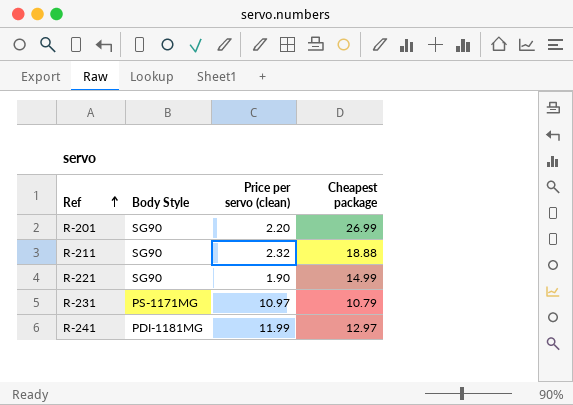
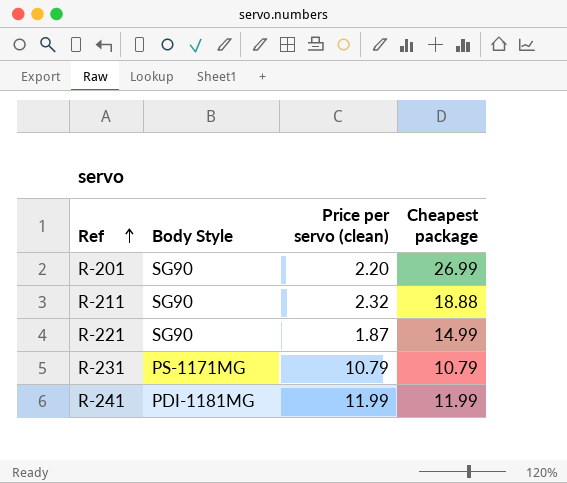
R-221 | Price per servo (clean): 1.90 -> 1.87
R-231 | Price per servo (clean): 10.97 -> 10.79
R-241 | Cheapest package: 12.97 -> 11.99

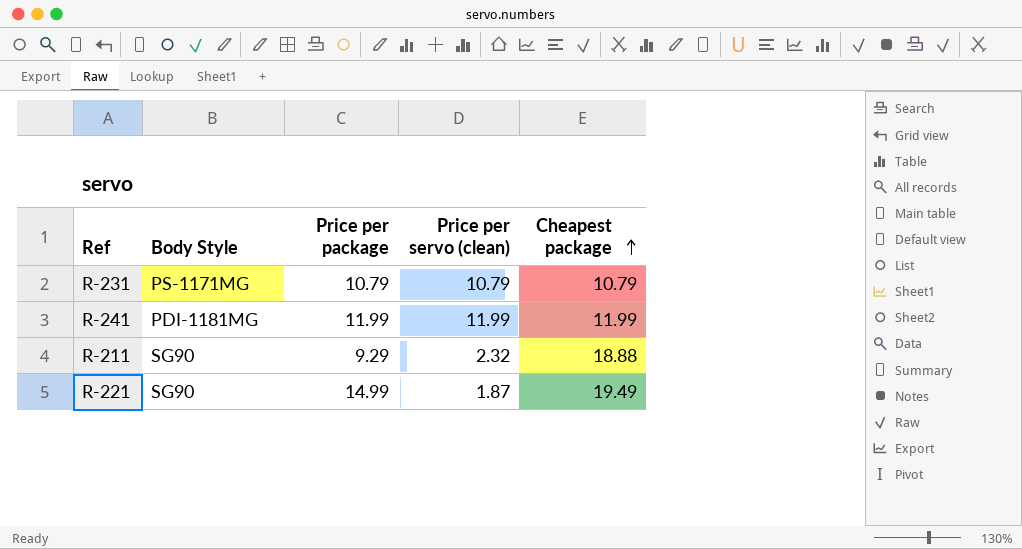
row order: Ref ascending -> Cheapest package ascending
column Price per package | position: none -> 3
row R-201: SG90 | 2.20 | 26.99 -> none
R-221 | Cheapest package: 14.99 -> 19.49

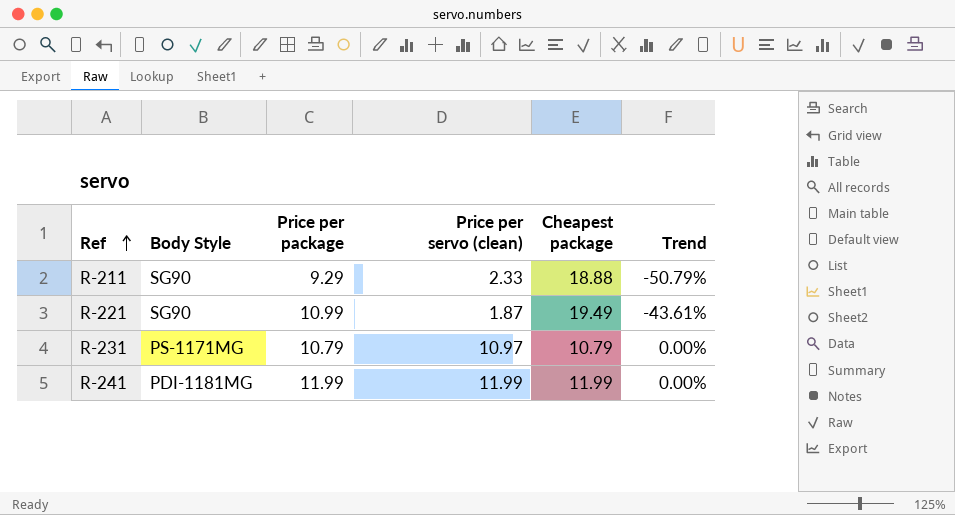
row order: Cheapest package ascending -> Ref ascending
column Trend | formula: none -> ([Price per package] - [Cheapest package]) / [Cheapest package]
R-211 | Price per servo (clean): 2.32 -> 2.33
R-221 | Price per package: 14.99 -> 10.99
R-231 | Price per servo (clean): 10.79 -> 10.97

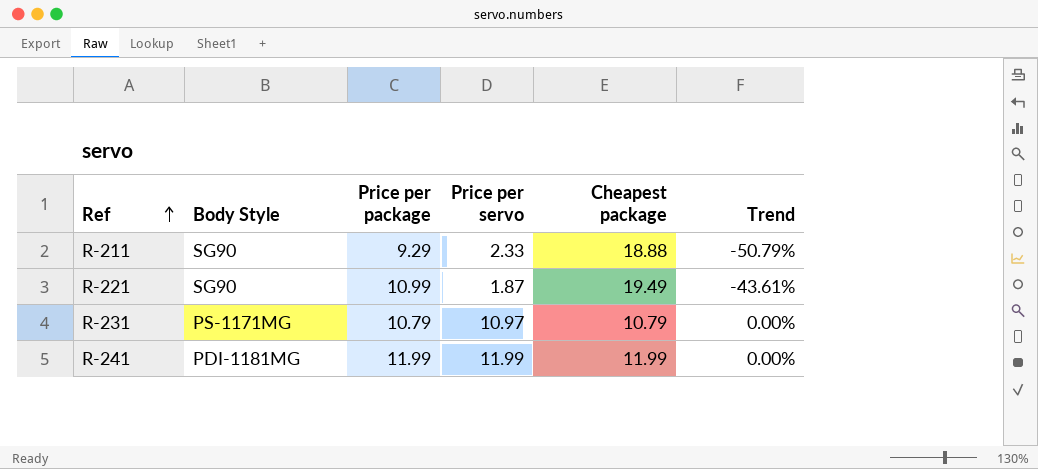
column name: Price per servo (clean) -> Price per servo

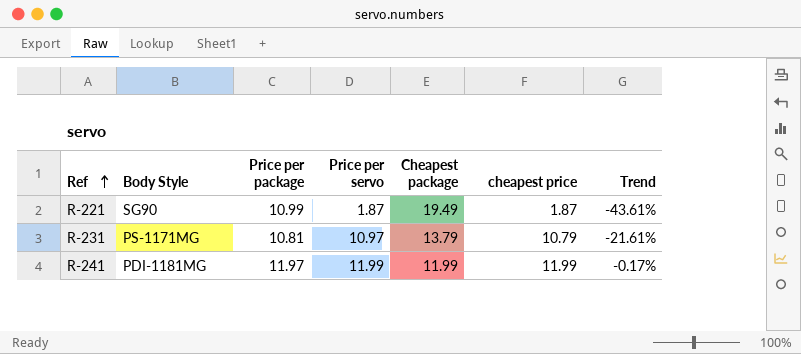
column cheapest price | position: none -> 6
row R-211: SG90 | 9.29 | 2.33 | 18.88 | -50.79% -> none
R-231 | Price per package: 10.79 -> 10.81
R-231 | Cheapest package: 10.79 -> 13.79
R-231 | Trend: 0.00% -> -21.61%
R-241 | Price per package: 11.99 -> 11.97
R-241 | Trend: 0.00% -> -0.17%

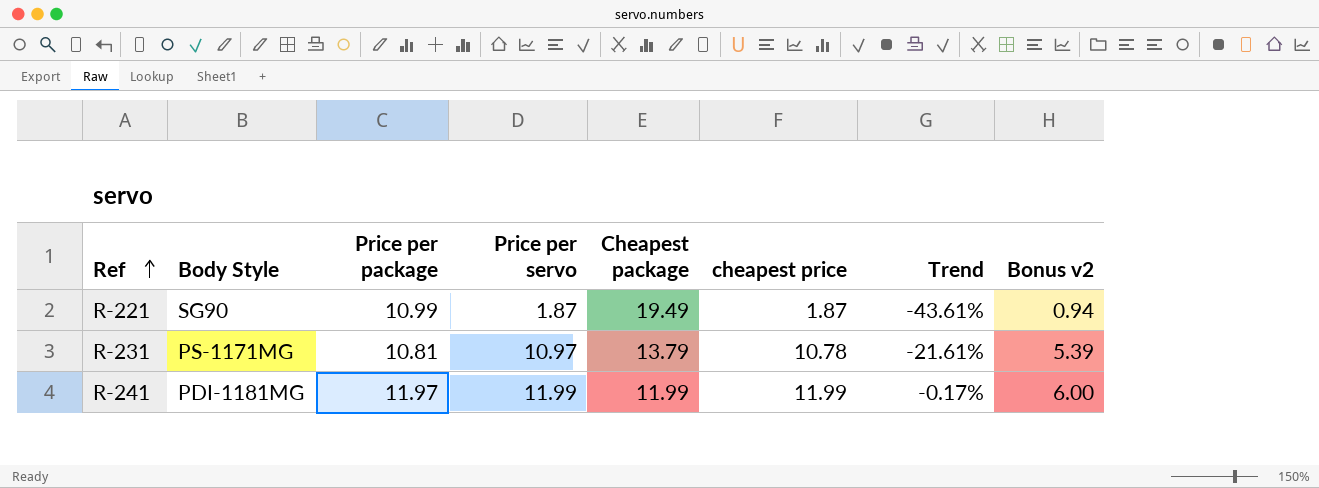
column Bonus v2 | formula: none -> [cheapest price] * 0.5
R-231 | cheapest price: 10.79 -> 10.78

